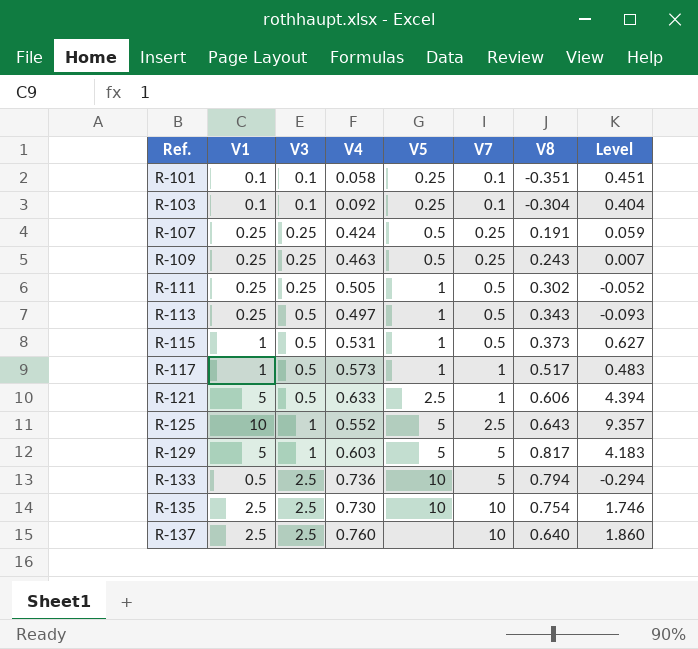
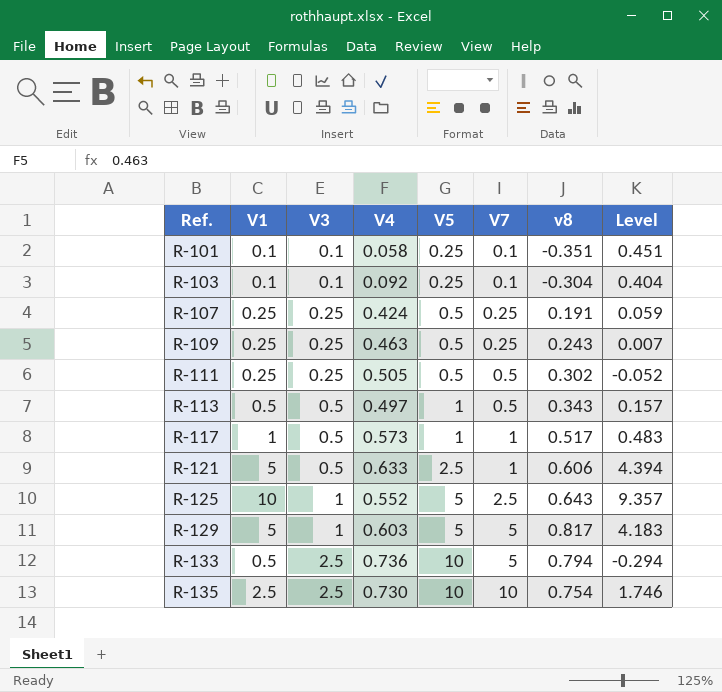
column name: V8 -> v8
row R-115: 1 | 0.5 | 0.531 | 1 | 0.5 | 0.373 | 0.627 -> none
row R-137: 2.5 | 2.5 | 0.760 | none | 10 | 0.640 | 1.860 -> none
R-111 | V5: 1 -> 0.5
R-113 | V1: 0.25 -> 0.5
R-113 | Level: -0.093 -> 0.157

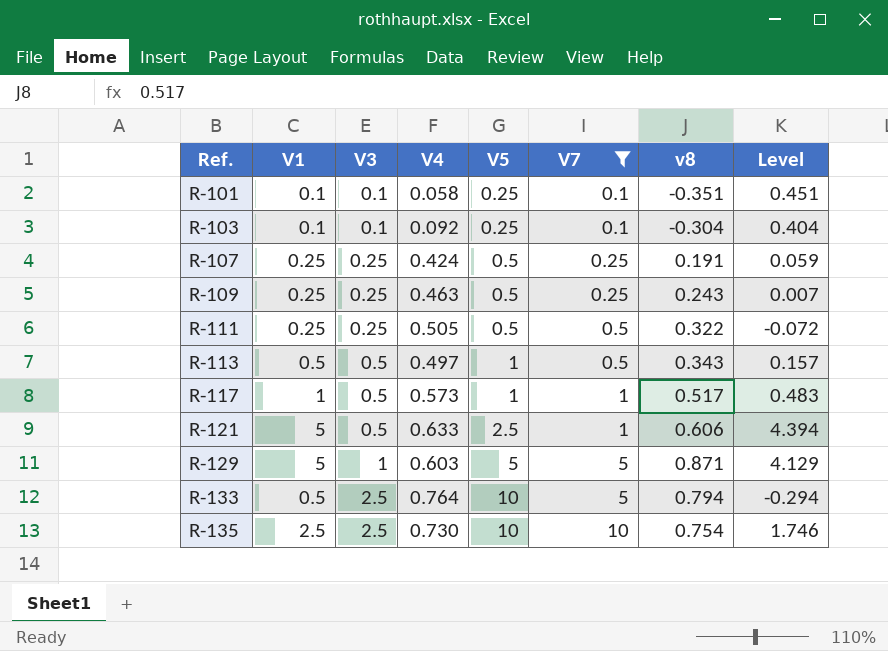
filter: none -> V7 != 2.5
R-111 | v8: 0.302 -> 0.322
R-111 | Level: -0.052 -> -0.072
R-129 | v8: 0.817 -> 0.871
R-129 | Level: 4.183 -> 4.129
R-133 | V4: 0.736 -> 0.764

